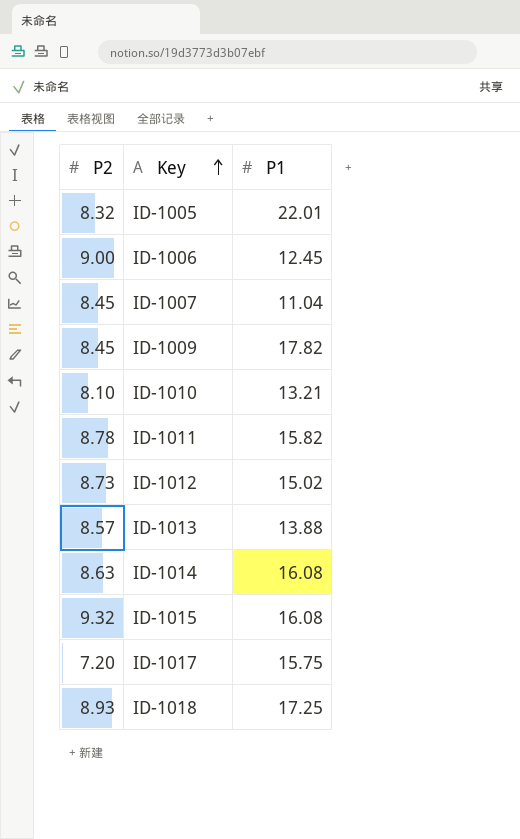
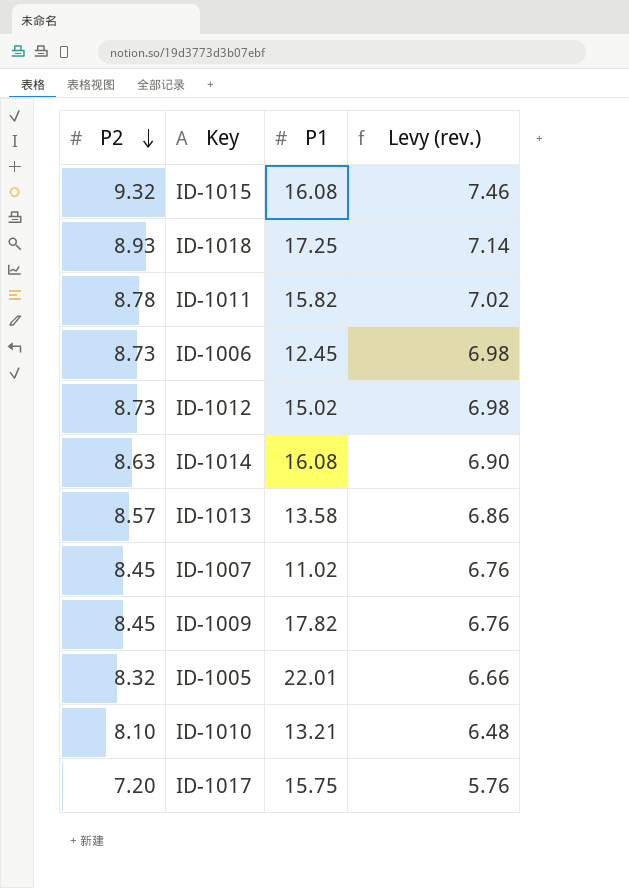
row order: Key ascending -> P2 descending
column Levy (rev.) | formula: none -> [P2] * 0.8
ID-1006 | P2: 9.00 -> 8.73
ID-1013 | P1: 13.88 -> 13.58
ID-1007 | P1: 11.04 -> 11.02

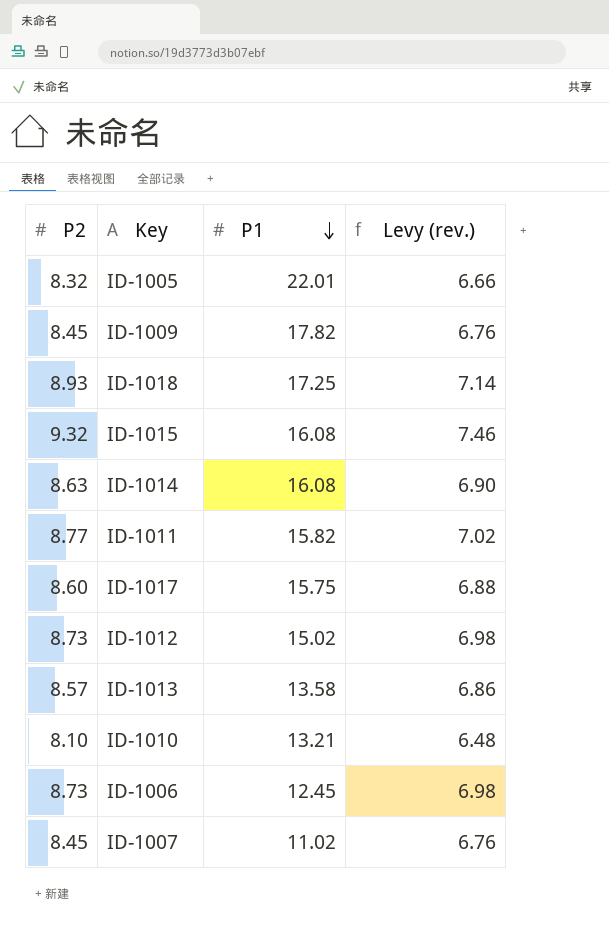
row order: P2 descending -> P1 descending
ID-1011 | P2: 8.78 -> 8.77
ID-1017 | P2: 7.20 -> 8.60
ID-1017 | Levy (rev.): 5.76 -> 6.88

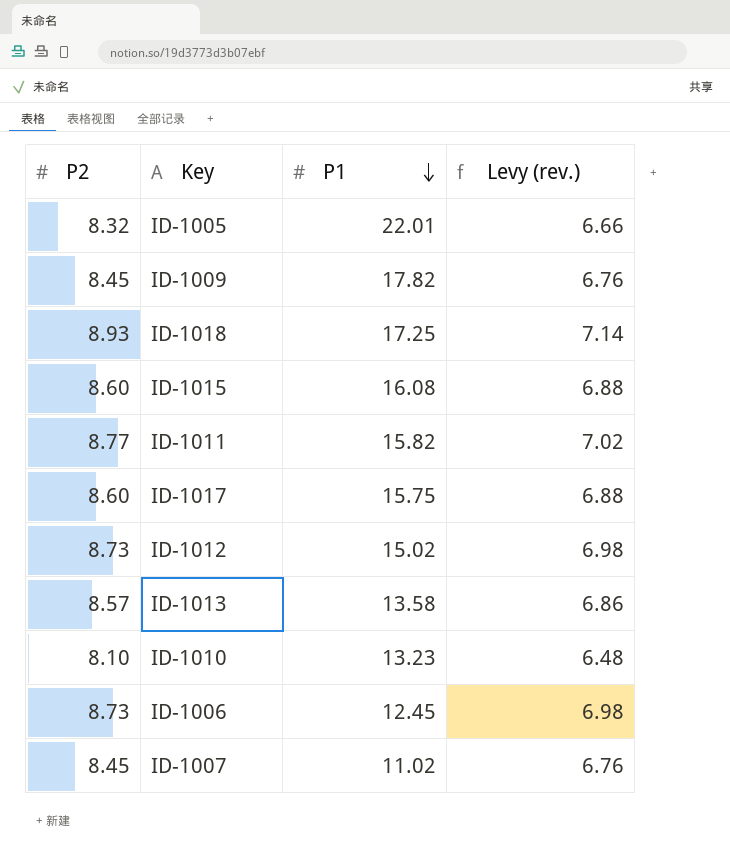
row ID-1014: 8.63 | 16.08 | 6.90 -> none
ID-1015 | P2: 9.32 -> 8.60
ID-1015 | Levy (rev.): 7.46 -> 6.88
ID-1010 | P1: 13.21 -> 13.23

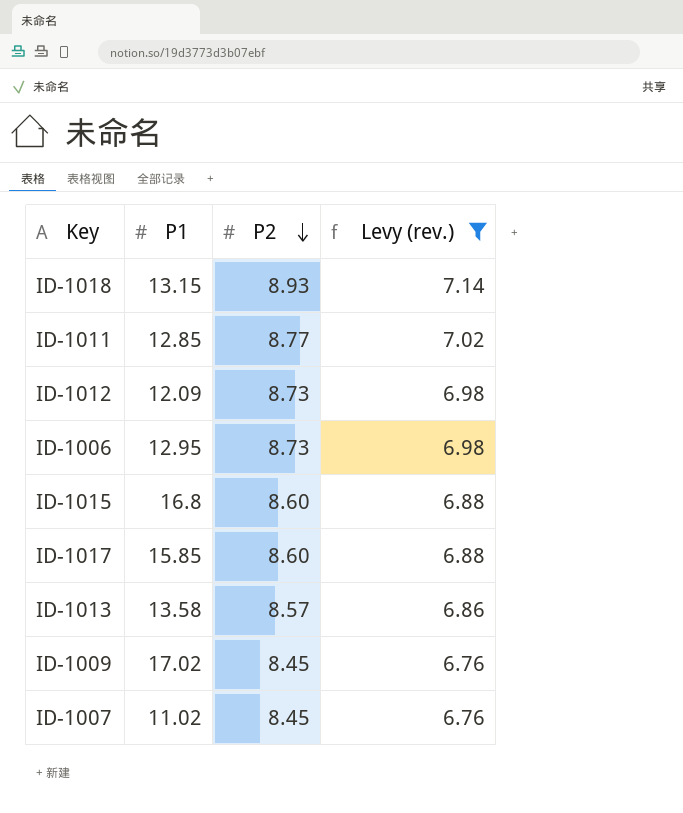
filter: none -> Levy (rev.) >= 6.76
row order: P1 descending -> P2 descending
column P2 | position: 1 -> 3
ID-1018 | P1: 17.25 -> 13.15
ID-1011 | P1: 15.82 -> 12.85
ID-1012 | P1: 15.02 -> 12.09
ID-1006 | P1: 12.45 -> 12.95
ID-1015 | P1: 16.08 -> 16.8
ID-1017 | P1: 15.75 -> 15.85
ID-1009 | P1: 17.82 -> 17.02

